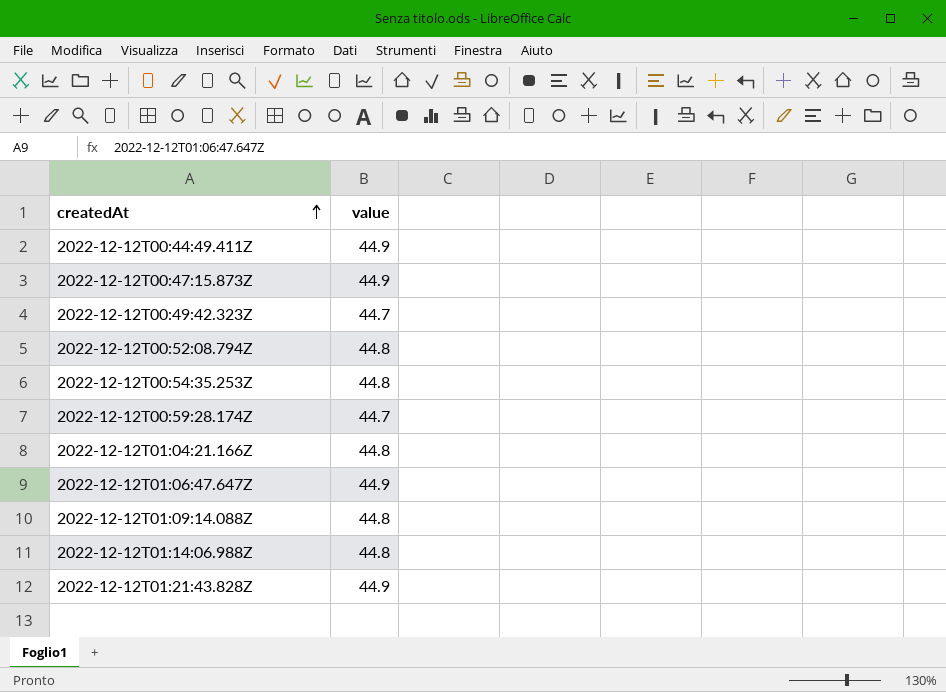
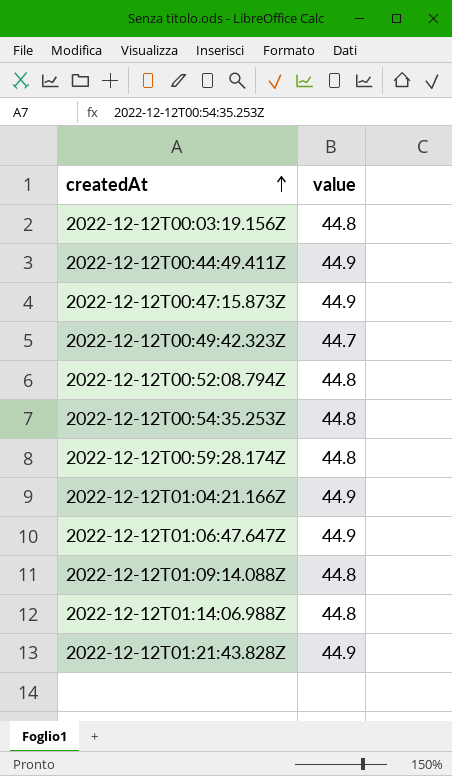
row 2022-12-12T00:03:19.156Z: none -> 44.8
2022-12-12T00:59:28.174Z | value: 44.7 -> 44.8
2022-12-12T01:04:21.166Z | value: 44.8 -> 44.9

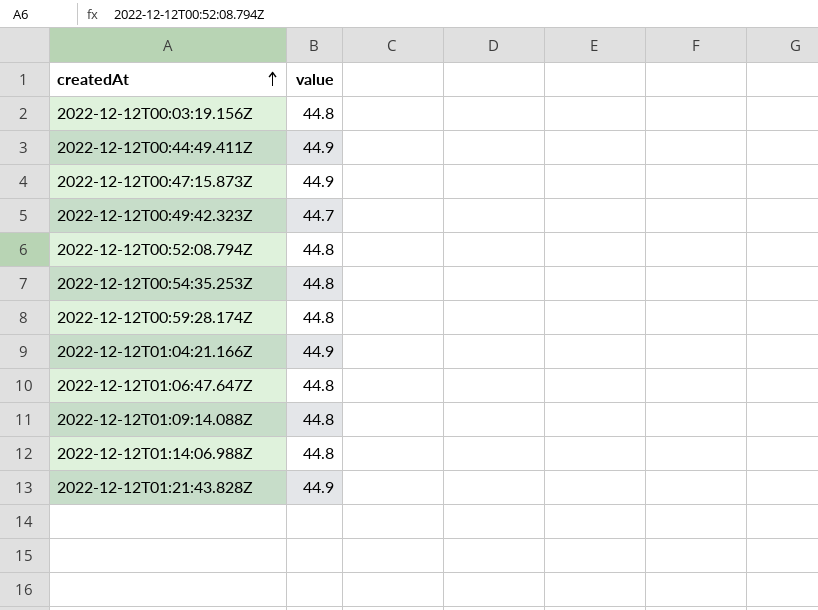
2022-12-12T01:06:47.647Z | value: 44.9 -> 44.8

